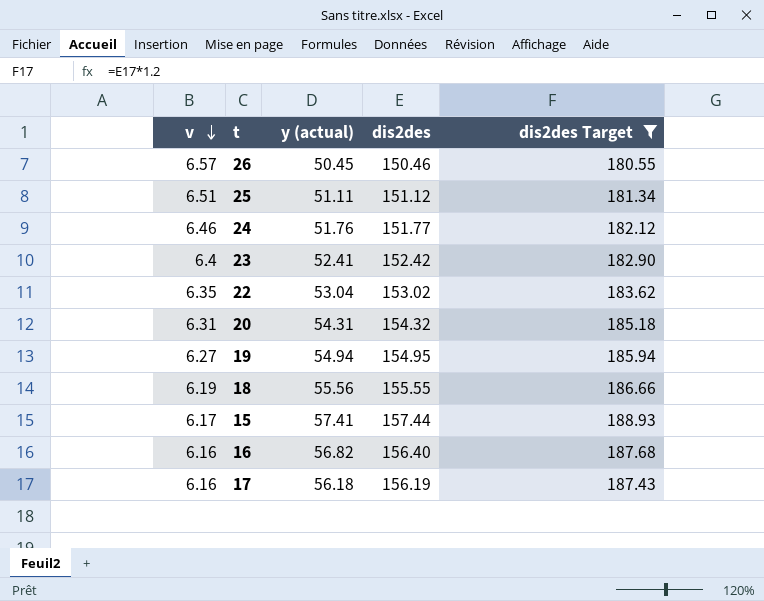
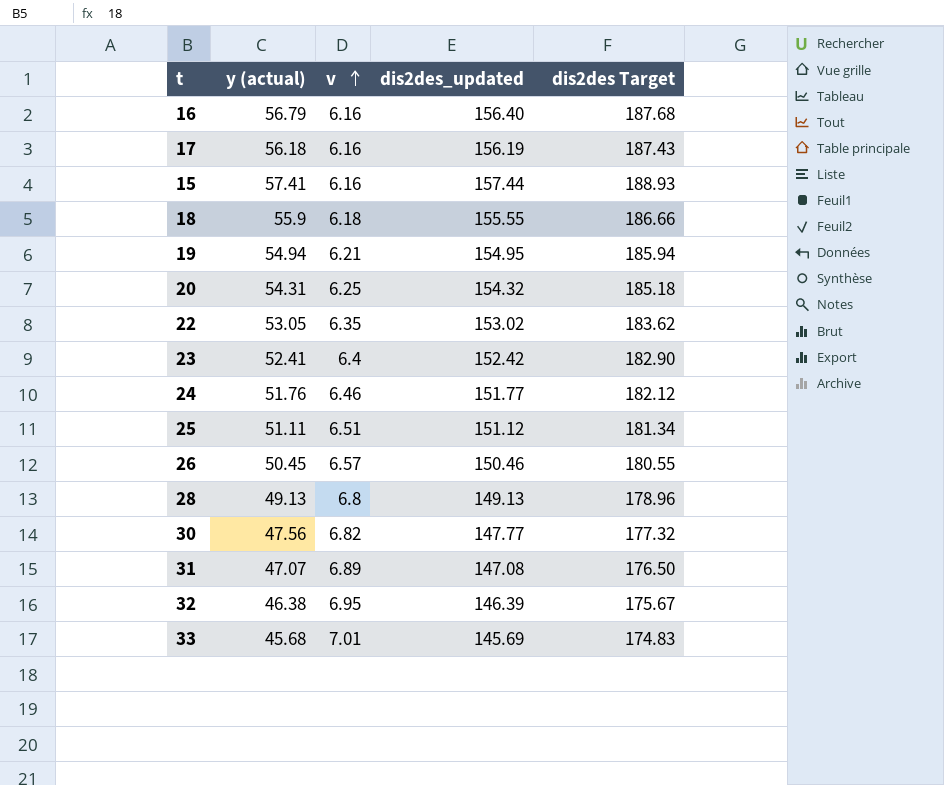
filter: dis2des Target >= 180.55 -> none
row order: v descending -> v ascending
column v | position: 1 -> 3
column name: dis2des -> dis2des_updated
16 | y (actual): 56.82 -> 56.79
15 | v: 6.17 -> 6.16
18 | y (actual): 55.56 -> 55.9
18 | v: 6.19 -> 6.18
19 | v: 6.27 -> 6.21
20 | v: 6.31 -> 6.25
22 | y (actual): 53.04 -> 53.05

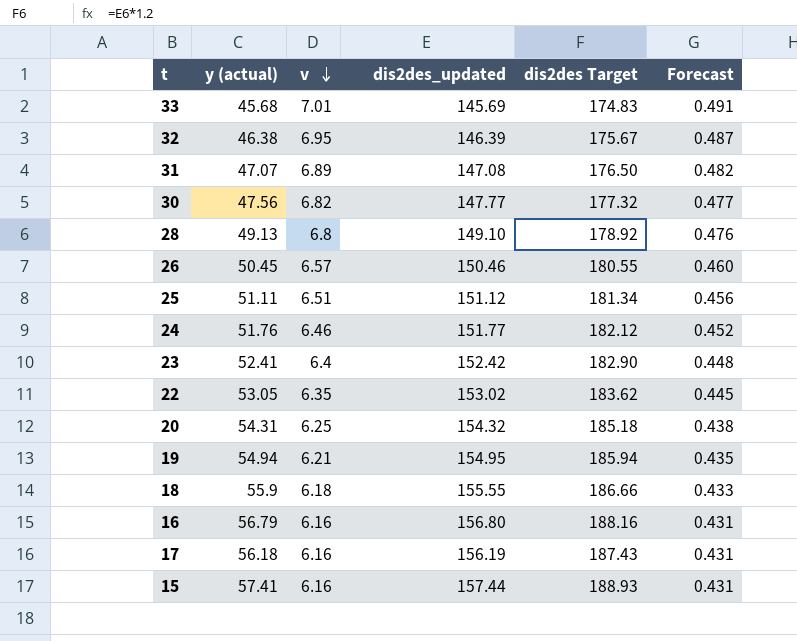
row order: v ascending -> v descending
column Forecast | formula: none -> [v] * 0.07
28 | dis2des_updated: 149.13 -> 149.10
28 | dis2des Target: 178.96 -> 178.92
16 | dis2des_updated: 156.40 -> 156.80
16 | dis2des Target: 187.68 -> 188.16

